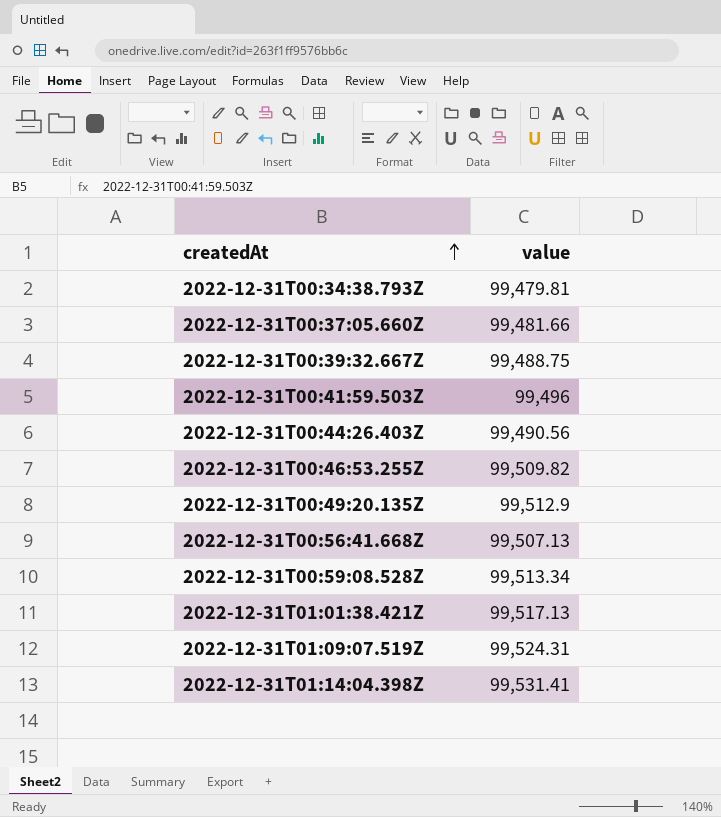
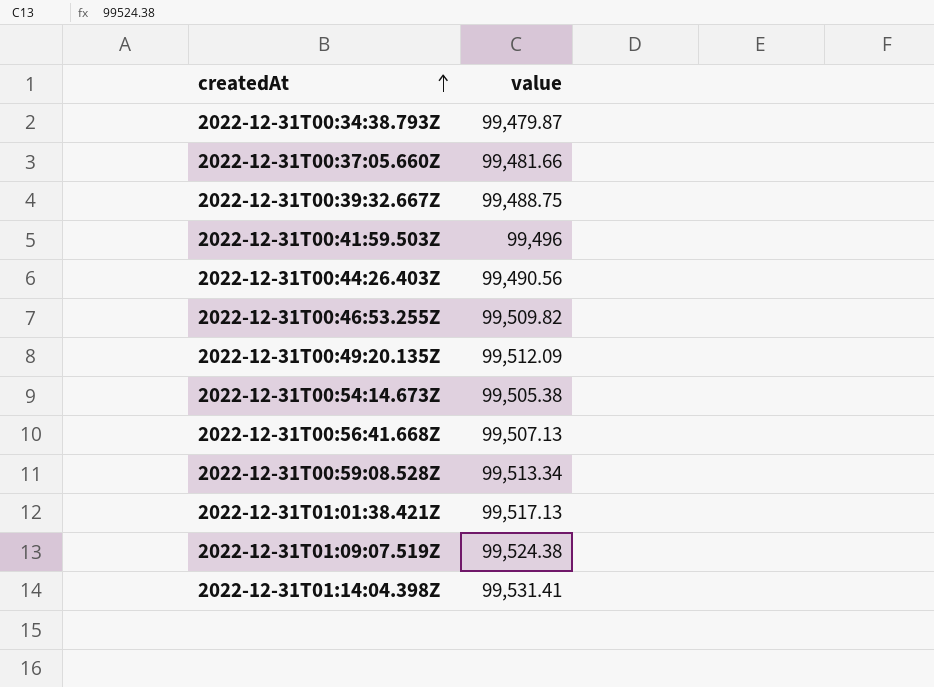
2022-12-31T00:34:38.793Z | value: 99,479.81 -> 99,479.87
2022-12-31T00:49:20.135Z | value: 99,512.9 -> 99,512.09
row 2022-12-31T00:54:14.673Z: none -> 99,505.38
2022-12-31T01:09:07.519Z | value: 99,524.31 -> 99,524.38

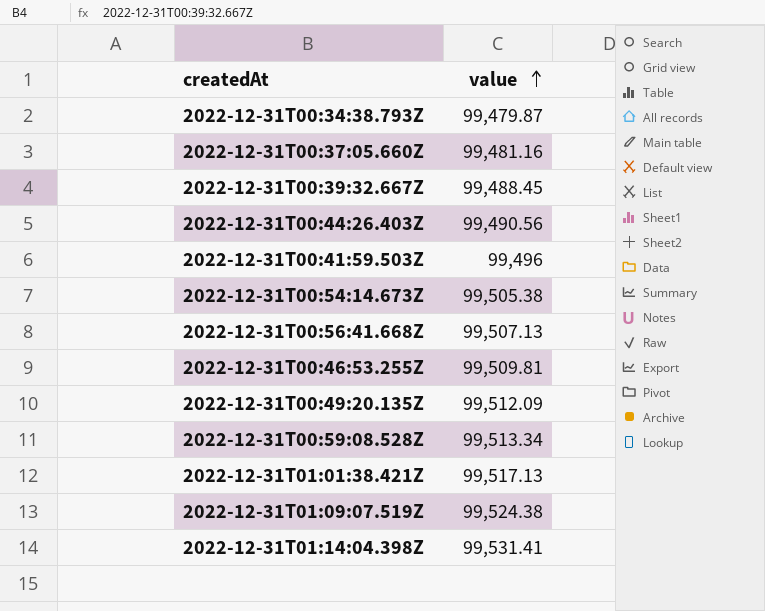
row order: createdAt ascending -> value ascending
2022-12-31T00:37:05.660Z | value: 99,481.66 -> 99,481.16
2022-12-31T00:39:32.667Z | value: 99,488.75 -> 99,488.45
2022-12-31T00:46:53.255Z | value: 99,509.82 -> 99,509.81

